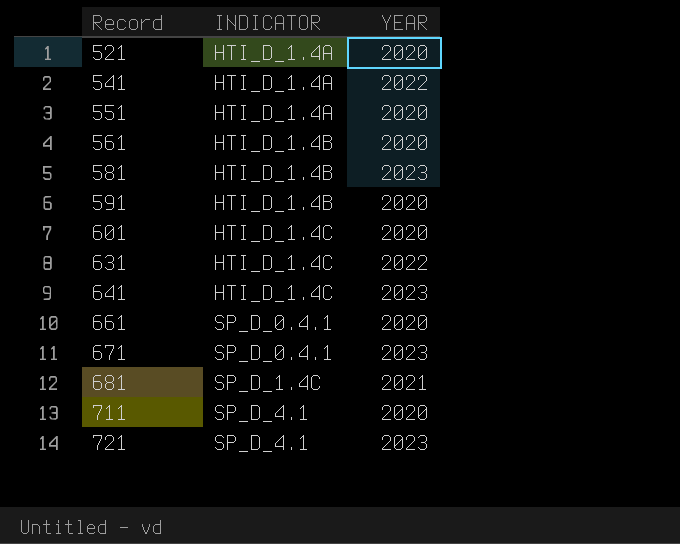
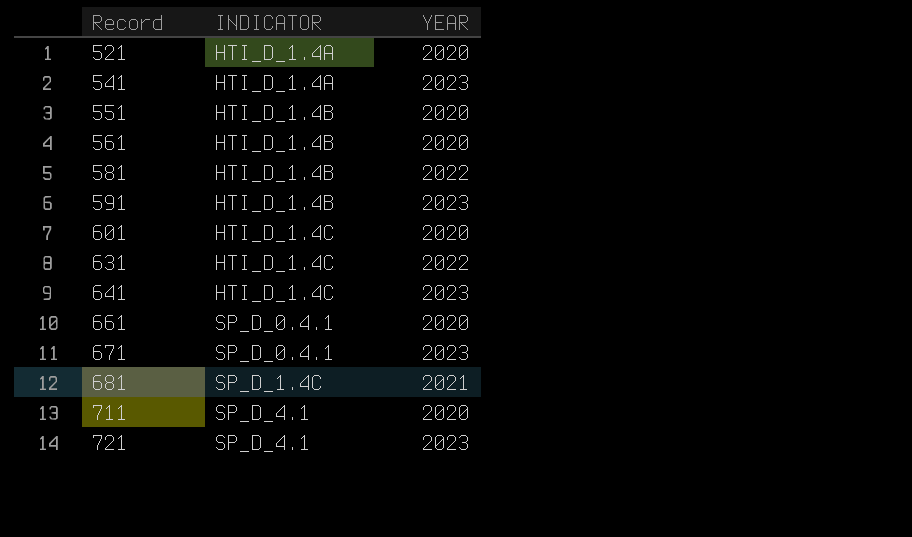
541 | YEAR: 2022 -> 2023
551 | INDICATOR: HTI_D_1.4A -> HTI_D_1.4B
581 | YEAR: 2023 -> 2022
591 | YEAR: 2020 -> 2023

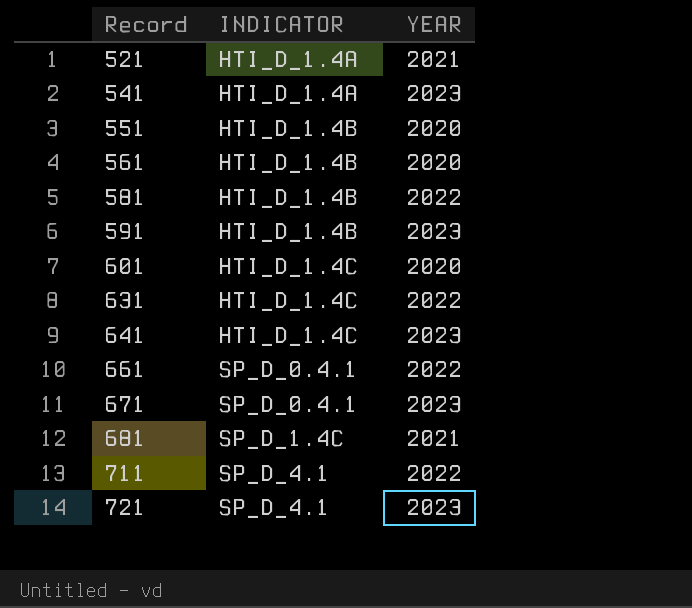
521 | YEAR: 2020 -> 2021
661 | YEAR: 2020 -> 2022
711 | YEAR: 2020 -> 2022

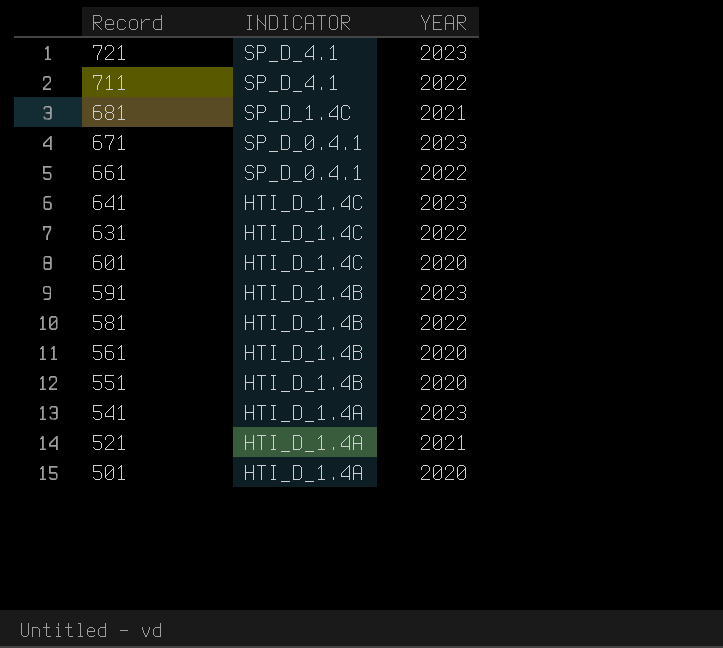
row order: Record ascending -> Record descending
row 501: none -> HTI_D_1.4A | 2020

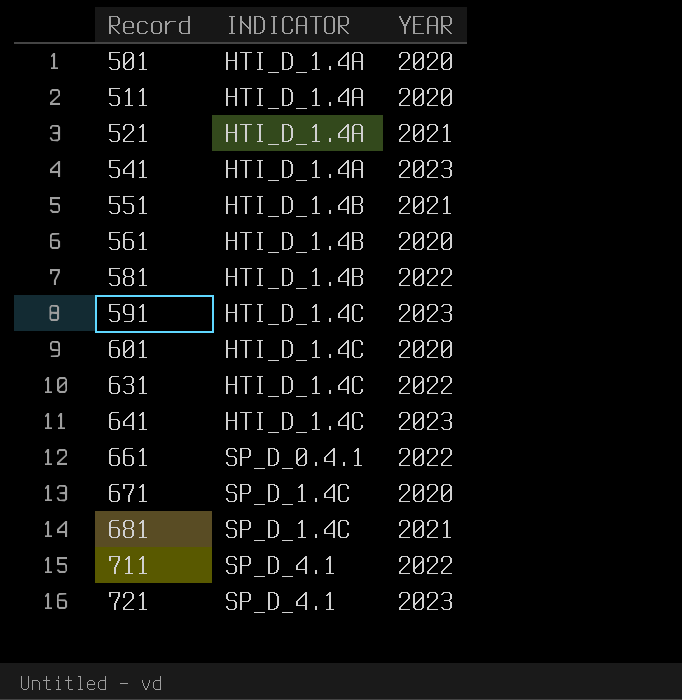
row order: Record descending -> Record ascending
row 511: none -> HTI_D_1.4A | 2020
551 | YEAR: 2020 -> 2021
591 | INDICATOR: HTI_D_1.4B -> HTI_D_1.4C
671 | INDICATOR: SP_D_0.4.1 -> SP_D_1.4C
671 | YEAR: 2023 -> 2020

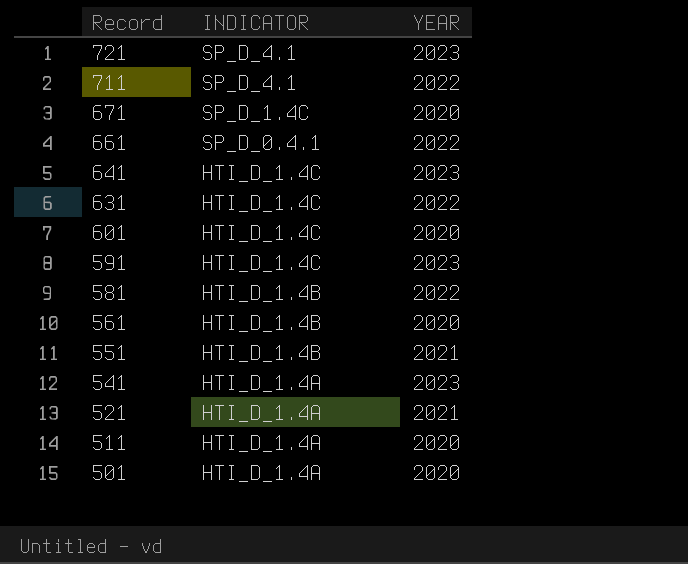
row order: Record ascending -> Record descending
row 681: SP_D_1.4C | 2021 -> none

